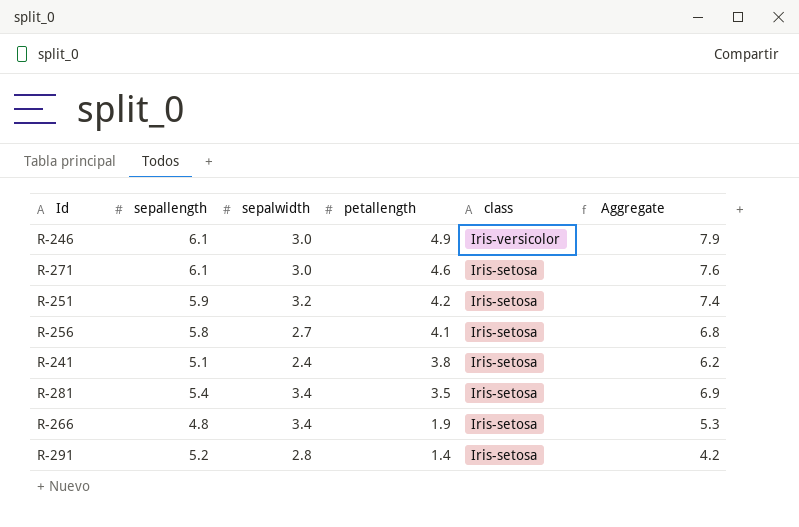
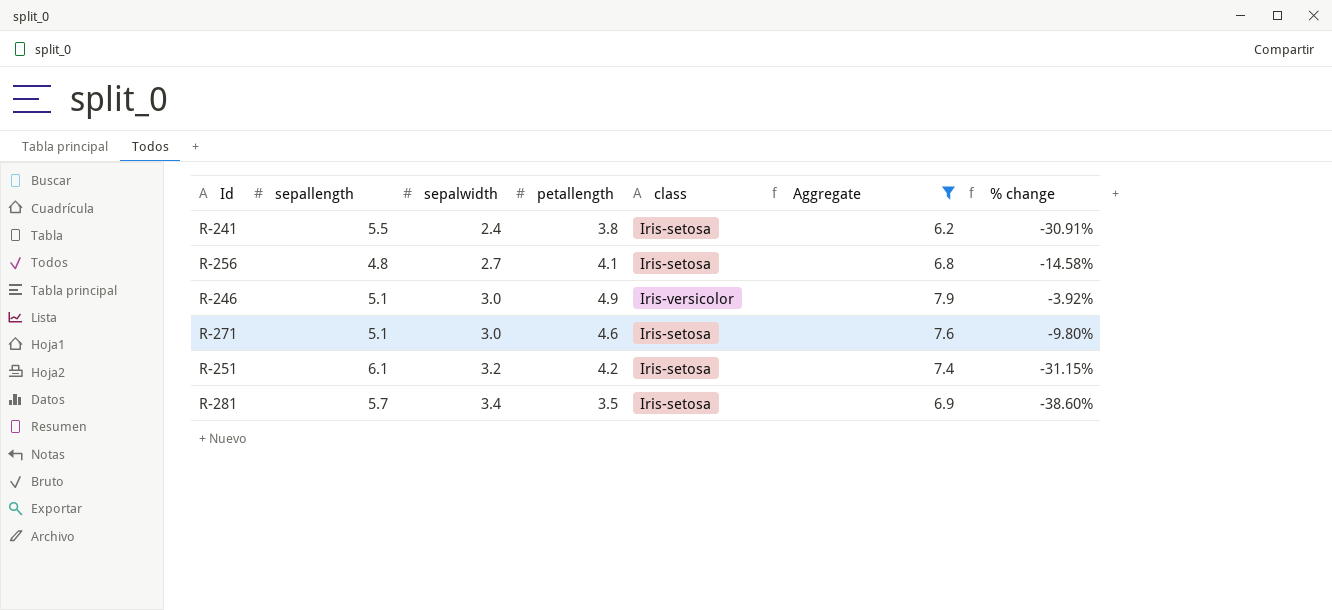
filter: none -> Aggregate >= 6.2
row order: petallength descending -> sepalwidth ascending
column % change | formula: none -> ([petallength] - [sepallength]) / [sepallength]
R-241 | sepallength: 5.1 -> 5.5
R-256 | sepallength: 5.8 -> 4.8
R-246 | sepallength: 6.1 -> 5.1
R-271 | sepallength: 6.1 -> 5.1
R-251 | sepallength: 5.9 -> 6.1
R-281 | sepallength: 5.4 -> 5.7

